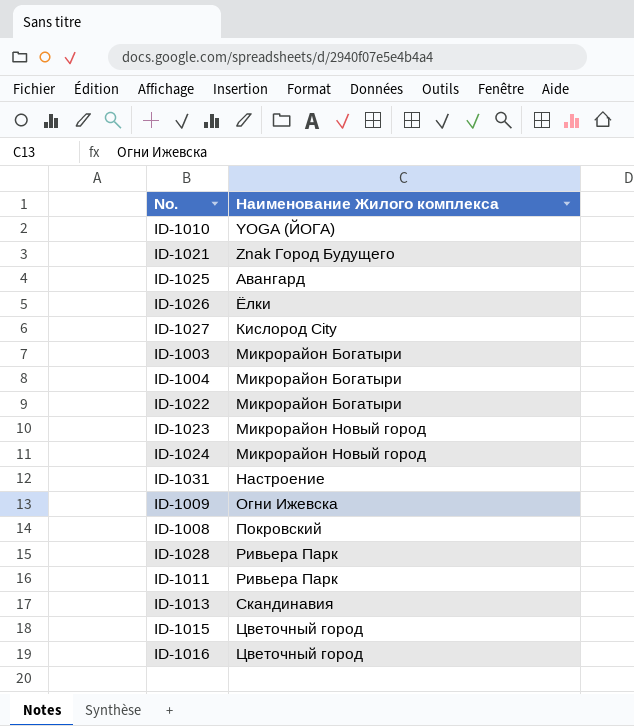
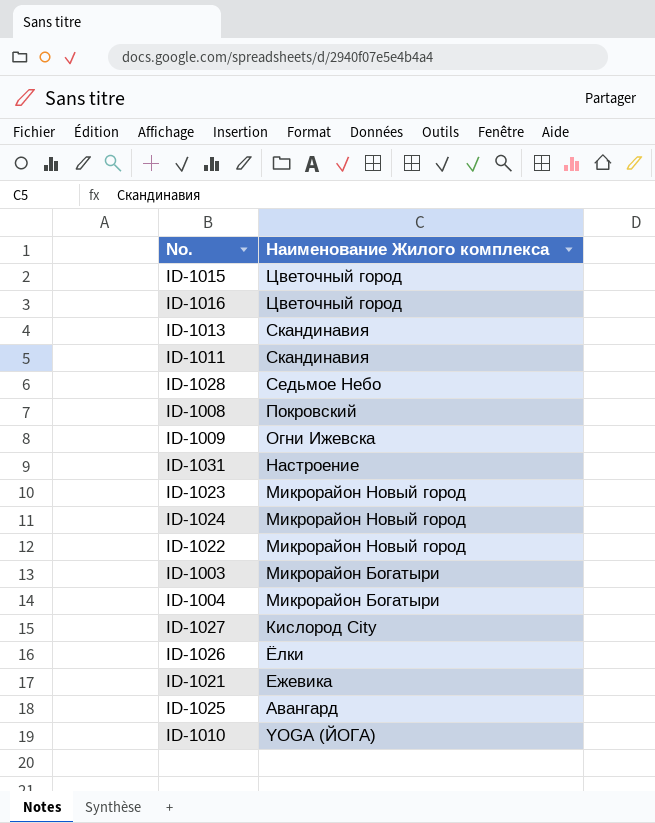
row order: Наименование Жилого комплекса ascending -> Наименование Жилого комплекса descending
ID-1011 | Наименование Жилого комплекса: Ривьера Парк -> Скандинавия
ID-1028 | Наименование Жилого комплекса: Ривьера Парк -> Седьмое Небо
ID-1022 | Наименование Жилого комплекса: Микрорайон Богатыри -> Микрорайон Новый город
ID-1021 | Наименование Жилого комплекса: Znak Город Будущего -> Ежевика

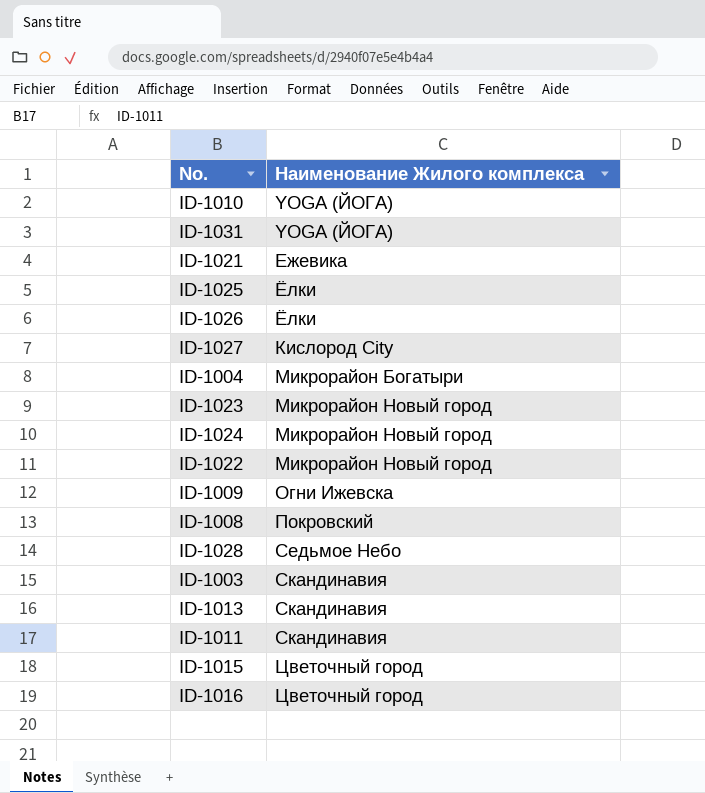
row order: Наименование Жилого комплекса descending -> Наименование Жилого комплекса ascending
ID-1031 | Наименование Жилого комплекса: Настроение -> YOGA (ЙОГА)
ID-1025 | Наименование Жилого комплекса: Авангард -> Ёлки
ID-1003 | Наименование Жилого комплекса: Микрорайон Богатыри -> Скандинавия

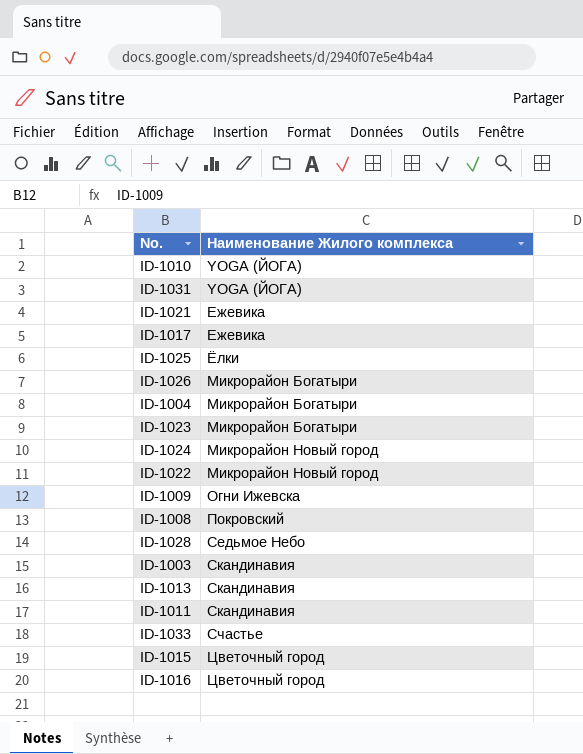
row ID-1027: Кислород City -> none
row ID-1017: none -> Ежевика
ID-1026 | Наименование Жилого комплекса: Ёлки -> Микрорайон Богатыри
ID-1023 | Наименование Жилого комплекса: Микрорайон Новый город -> Микрорайон Богатыри
row ID-1033: none -> Счастье

